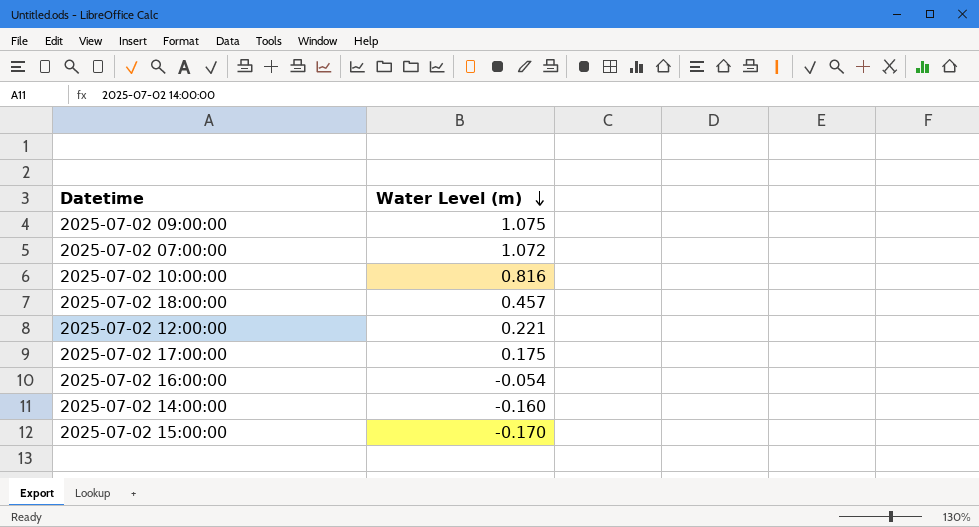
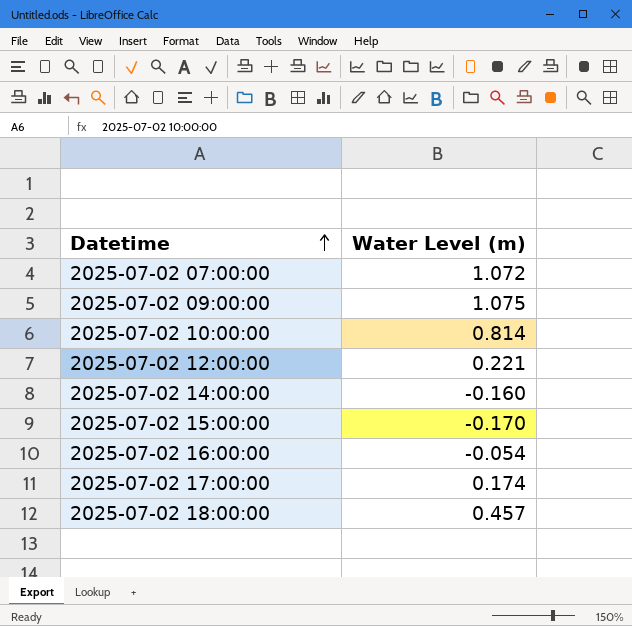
row order: Water Level (m) descending -> Datetime ascending
2025-07-02 10:00:00 | Water Level (m): 0.816 -> 0.814
2025-07-02 17:00:00 | Water Level (m): 0.175 -> 0.174

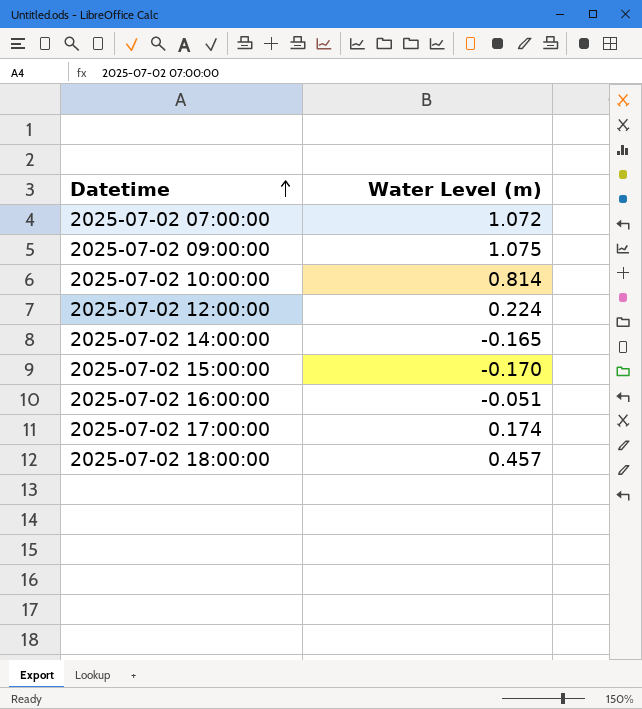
2025-07-02 12:00:00 | Water Level (m): 0.221 -> 0.224
2025-07-02 14:00:00 | Water Level (m): -0.160 -> -0.165
2025-07-02 16:00:00 | Water Level (m): -0.054 -> -0.051

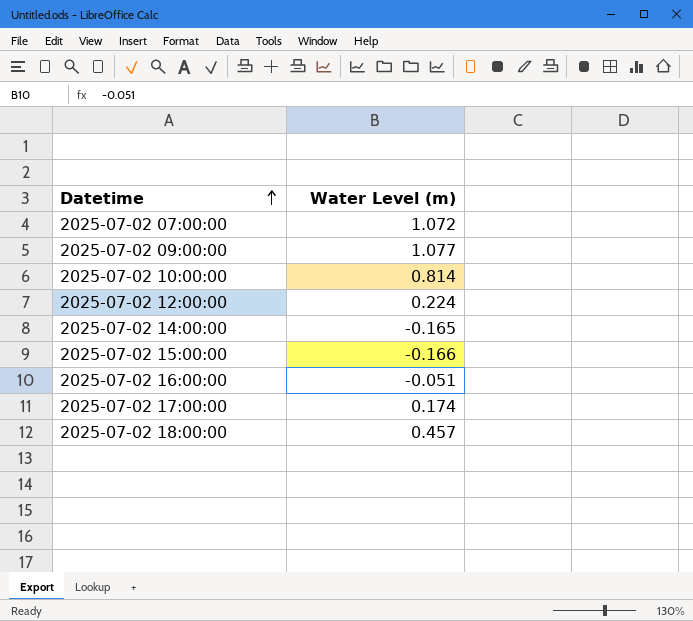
2025-07-02 09:00:00 | Water Level (m): 1.075 -> 1.077
2025-07-02 15:00:00 | Water Level (m): -0.170 -> -0.166

